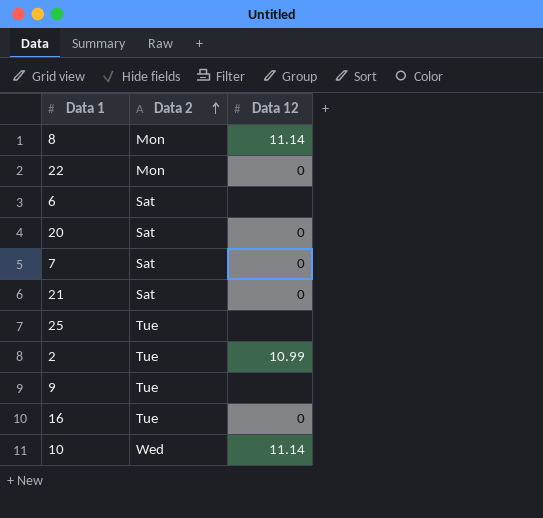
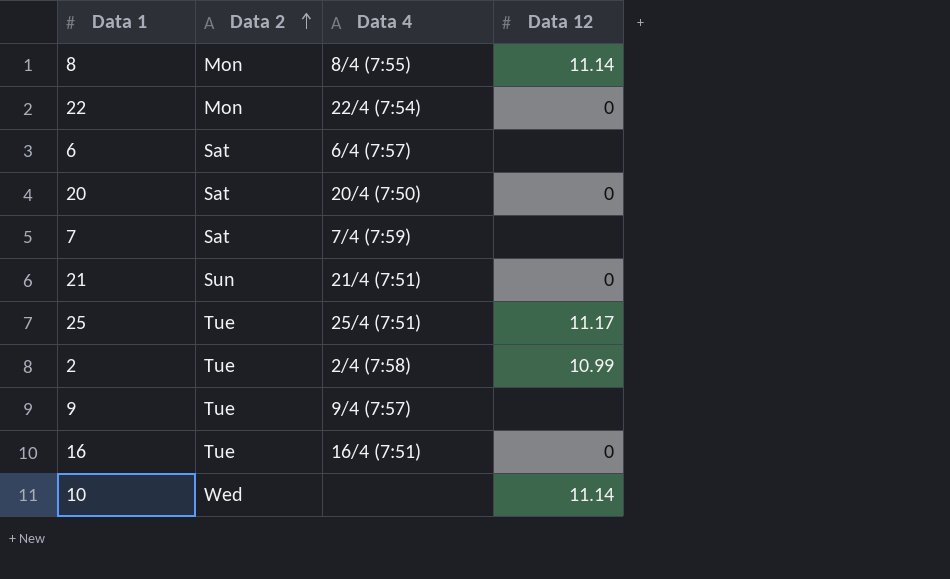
column Data 4 | position: none -> 3
7 | Data 12: 0 -> none
21 | Data 2: Sat -> Sun
25 | Data 12: none -> 11.17

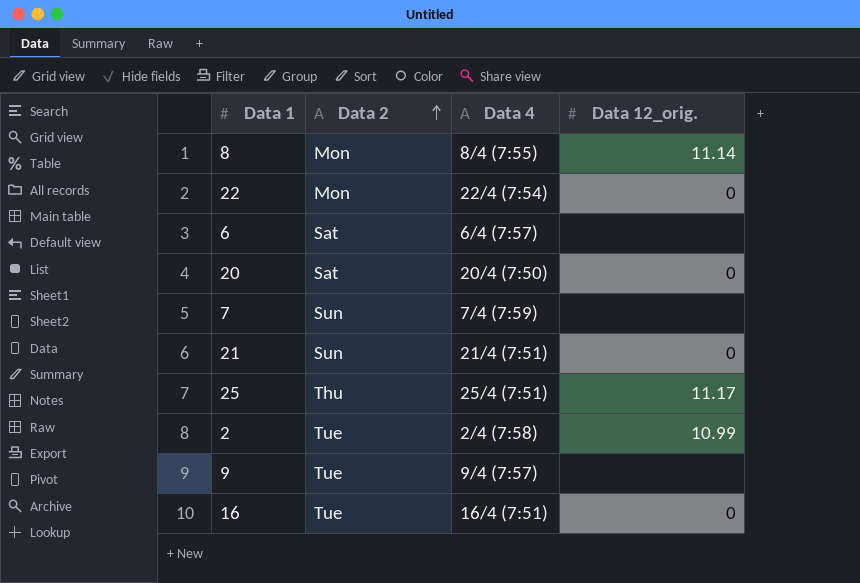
column name: Data 12 -> Data 12_orig.
row 10: Wed | none | 11.14 -> none
7 | Data 2: Sat -> Sun
25 | Data 2: Tue -> Thu

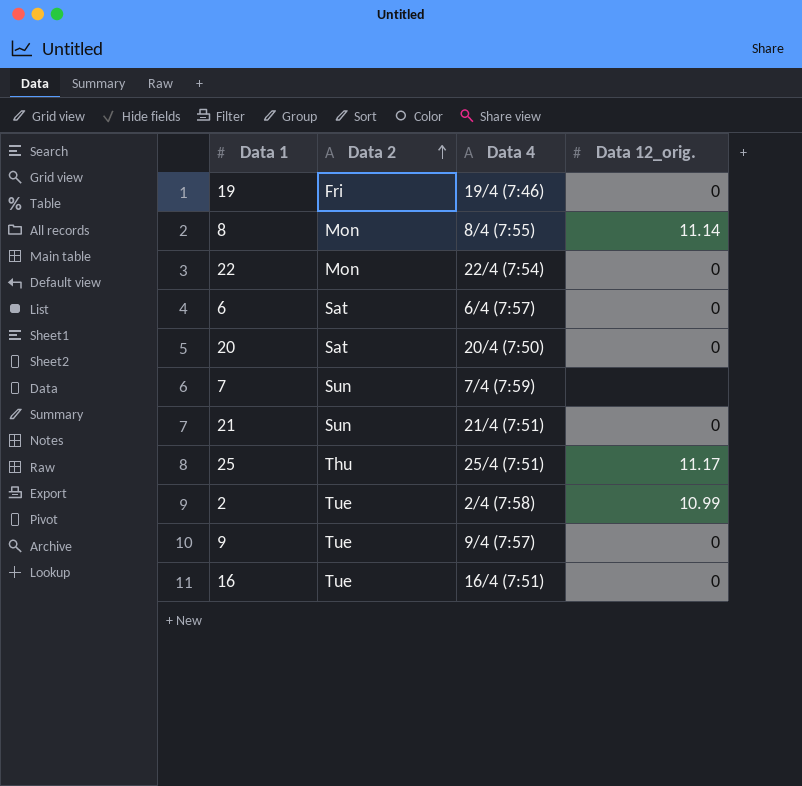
row 19: none -> Fri | 19/4 (7:46) | 0
6 | Data 12_orig.: none -> 0
9 | Data 12_orig.: none -> 0

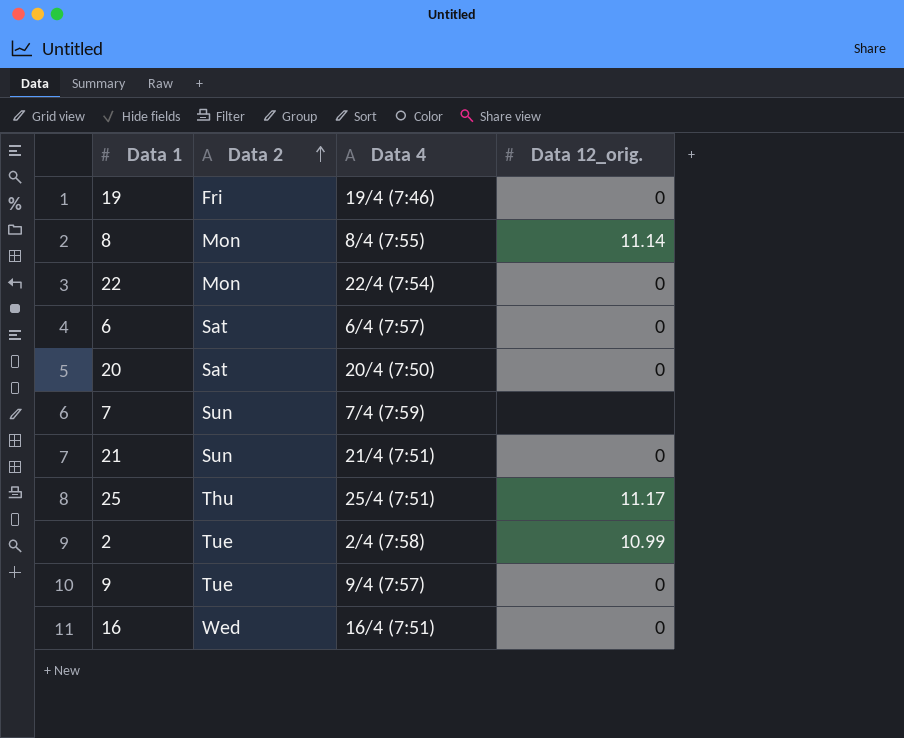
16 | Data 2: Tue -> Wed

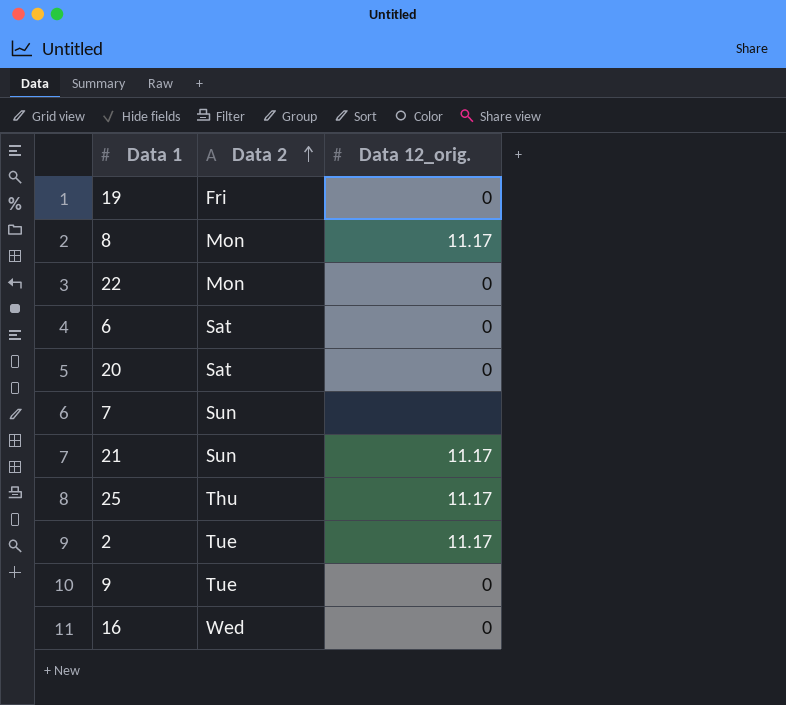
column Data 4 | position: 3 -> none
8 | Data 12_orig.: 11.14 -> 11.17
21 | Data 12_orig.: 0 -> 11.17
2 | Data 12_orig.: 10.99 -> 11.17

